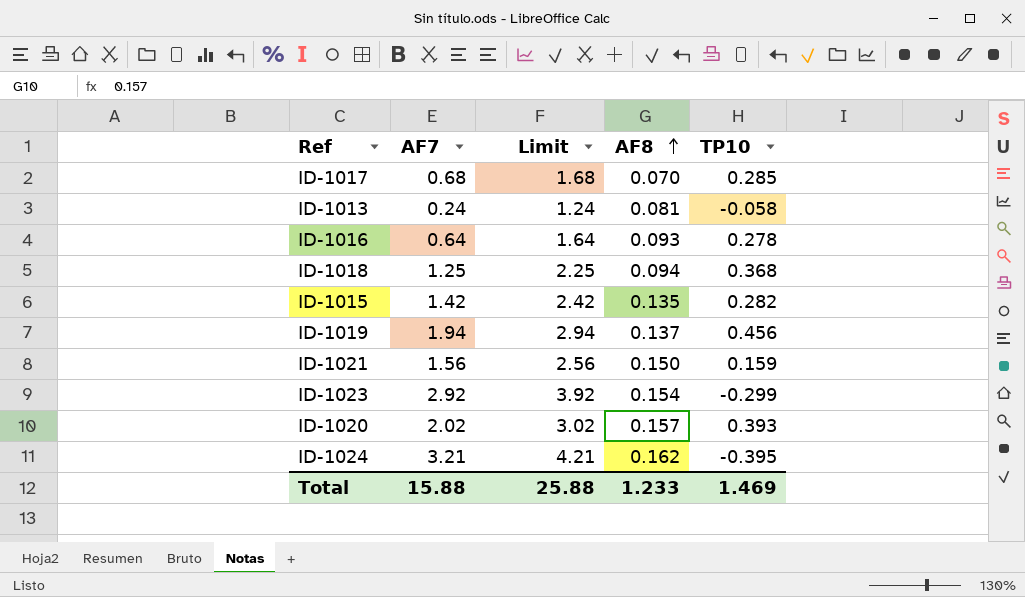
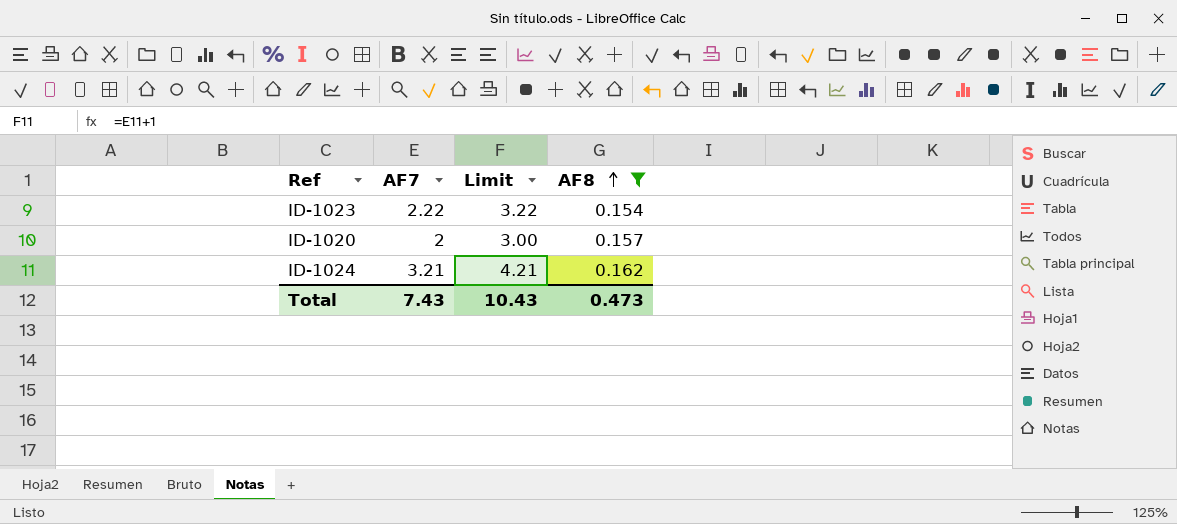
filter: none -> AF8 >= 0.154
column TP10 | position: 5 -> none
ID-1023 | AF7: 2.92 -> 2.22
ID-1023 | Limit: 3.92 -> 3.22
ID-1020 | AF7: 2.02 -> 2
ID-1020 | Limit: 3.02 -> 3.00
Total | AF7: 15.88 -> 7.43
Total | Limit: 25.88 -> 10.43
Total | AF8: 1.233 -> 0.473

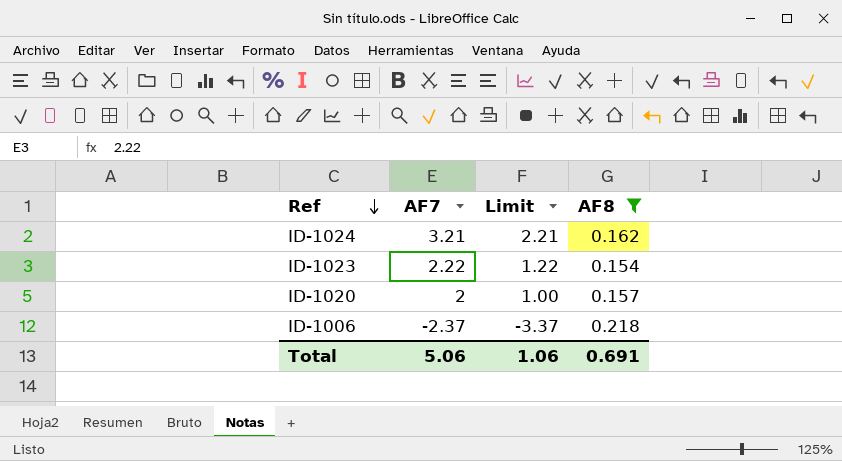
row order: AF8 ascending -> Ref descending
column Limit | formula: [AF7] + 1 -> [AF7] - 1
row ID-1006: none -> -2.37 | -3.37 | 0.218
Total | AF7: 7.43 -> 5.06
Total | Limit: 10.43 -> 1.06
Total | AF8: 0.473 -> 0.691

